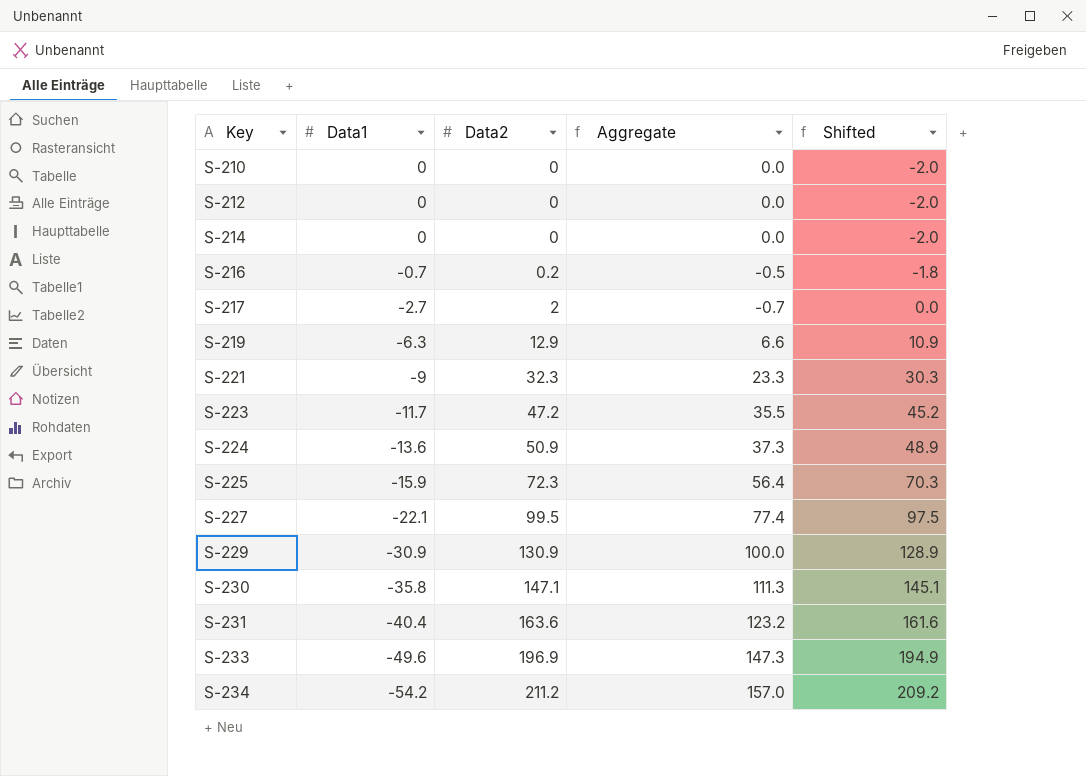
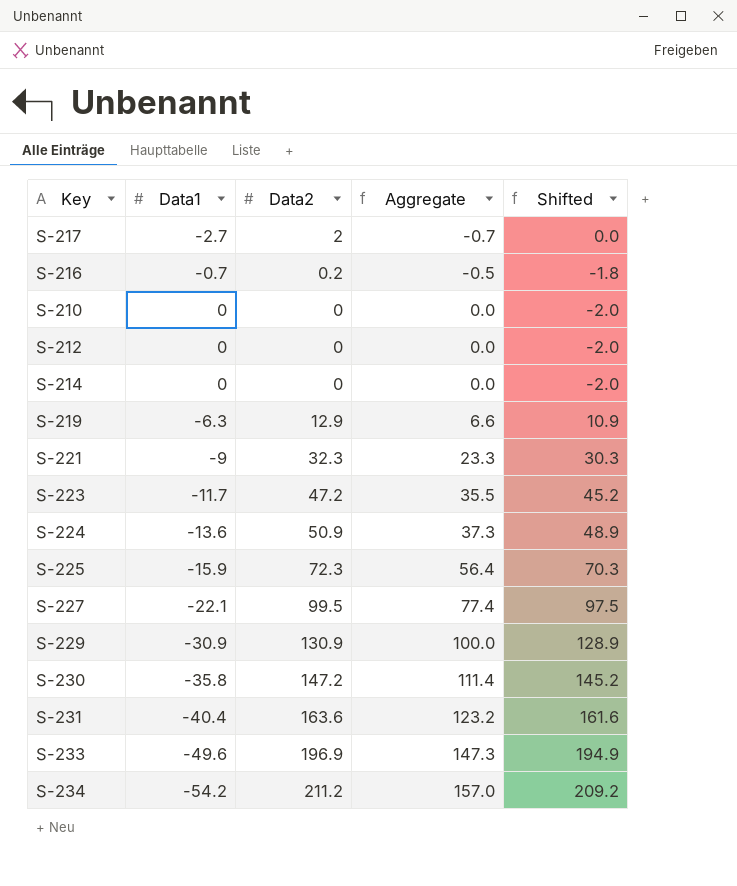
row order: Key ascending -> Aggregate ascending
S-230 | Data2: 147.1 -> 147.2
S-230 | Aggregate: 111.3 -> 111.4
S-230 | Shifted: 145.1 -> 145.2

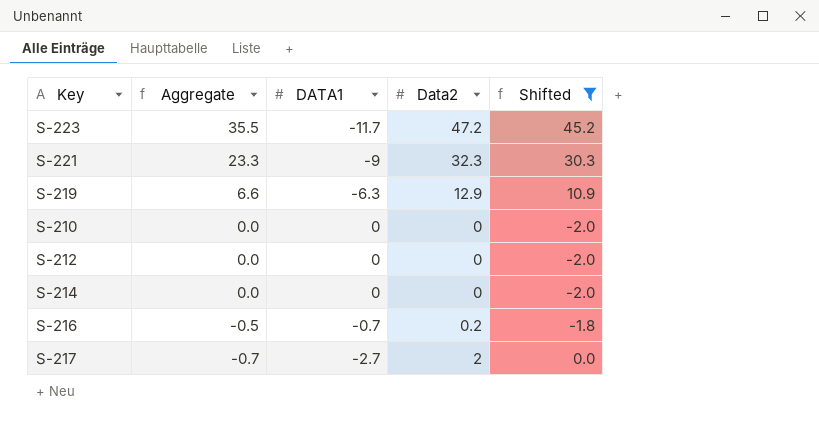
filter: none -> Shifted <= 45.2
row order: Aggregate ascending -> Aggregate descending
column Aggregate | position: 4 -> 2
column name: Data1 -> DATA1

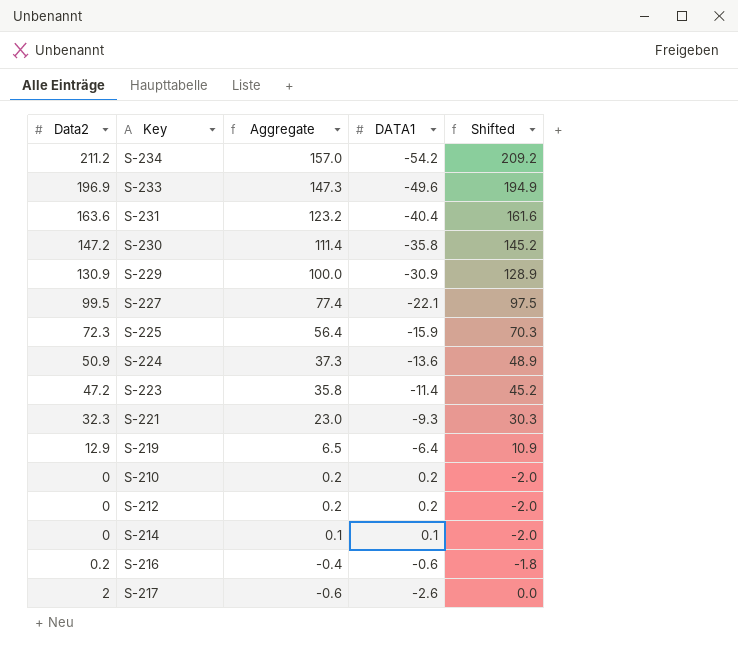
filter: Shifted <= 45.2 -> none
column Data2 | position: 4 -> 1
S-223 | Aggregate: 35.5 -> 35.8
S-223 | DATA1: -11.7 -> -11.4
S-221 | Aggregate: 23.3 -> 23.0
S-221 | DATA1: -9 -> -9.3
S-219 | Aggregate: 6.6 -> 6.5
S-219 | DATA1: -6.3 -> -6.4
S-210 | Aggregate: 0.0 -> 0.2
S-210 | DATA1: 0 -> 0.2
S-212 | Aggregate: 0.0 -> 0.2
S-212 | DATA1: 0 -> 0.2
S-214 | Aggregate: 0.0 -> 0.1
S-214 | DATA1: 0 -> 0.1
S-216 | Aggregate: -0.5 -> -0.4
S-216 | DATA1: -0.7 -> -0.6
S-217 | Aggregate: -0.7 -> -0.6
S-217 | DATA1: -2.7 -> -2.6

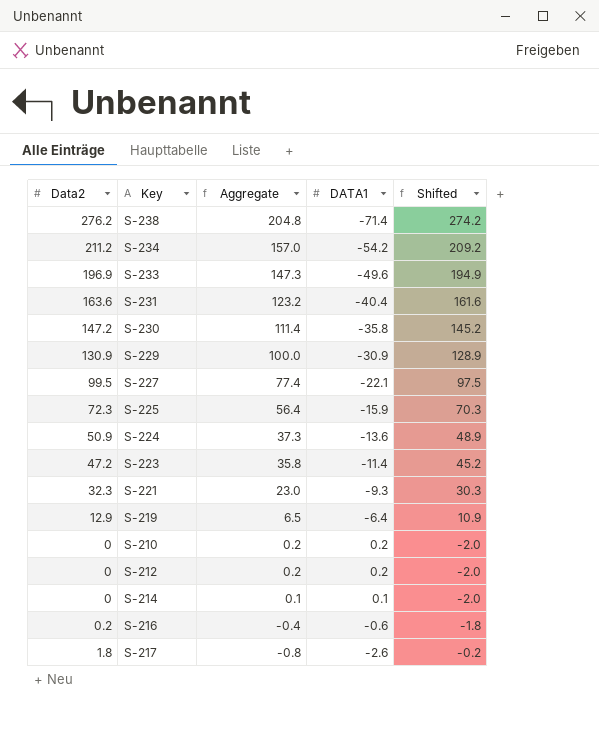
row S-238: none -> 276.2 | 204.8 | -71.4 | 274.2
S-217 | Data2: 2 -> 1.8
S-217 | Aggregate: -0.6 -> -0.8
S-217 | Shifted: 0.0 -> -0.2

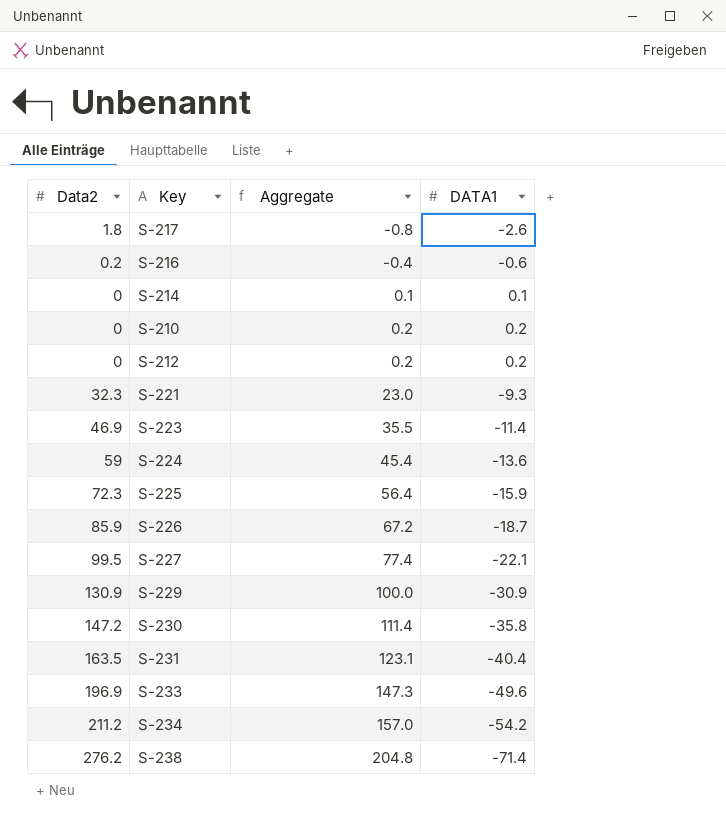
row order: Aggregate descending -> Aggregate ascending
column Shifted | formula: [Data2] - 2 -> none
row S-219: 12.9 | 6.5 | -6.4 | 10.9 -> none
S-223 | Data2: 47.2 -> 46.9
S-223 | Aggregate: 35.8 -> 35.5
S-224 | Data2: 50.9 -> 59
S-224 | Aggregate: 37.3 -> 45.4
row S-226: none -> 85.9 | 67.2 | -18.7
S-231 | Data2: 163.6 -> 163.5
S-231 | Aggregate: 123.2 -> 123.1

